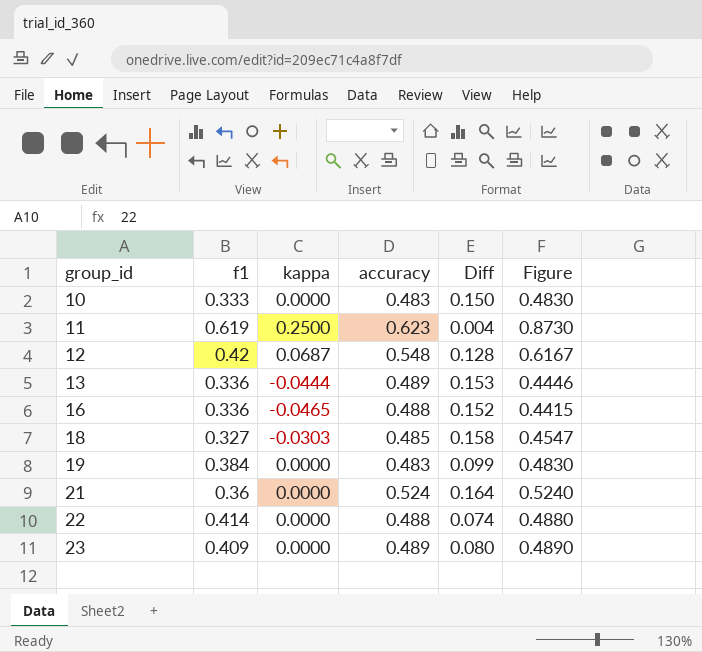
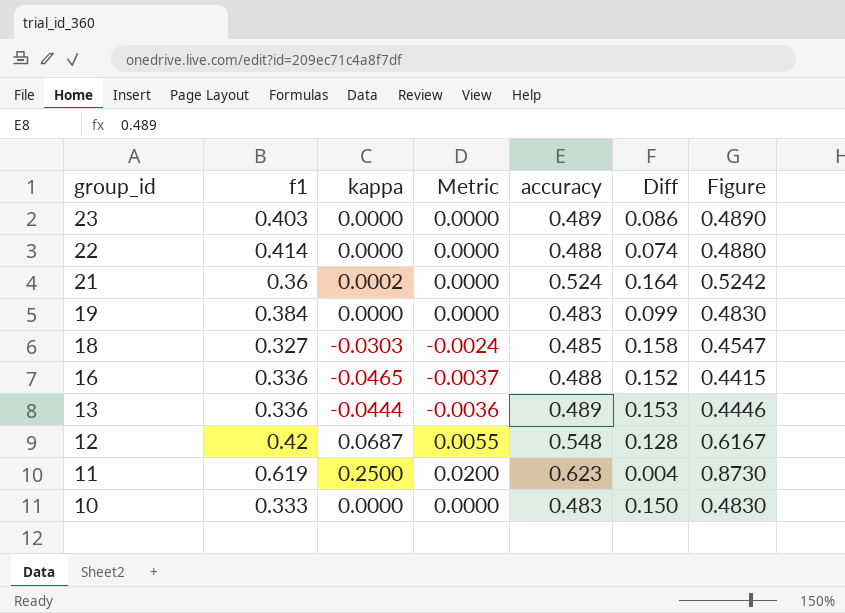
row order: group_id ascending -> group_id descending
column Metric | formula: none -> [kappa] * 0.08
23 | f1: 0.409 -> 0.403
23 | Diff: 0.080 -> 0.086
21 | kappa: 0.0000 -> 0.0002
21 | Figure: 0.5240 -> 0.5242

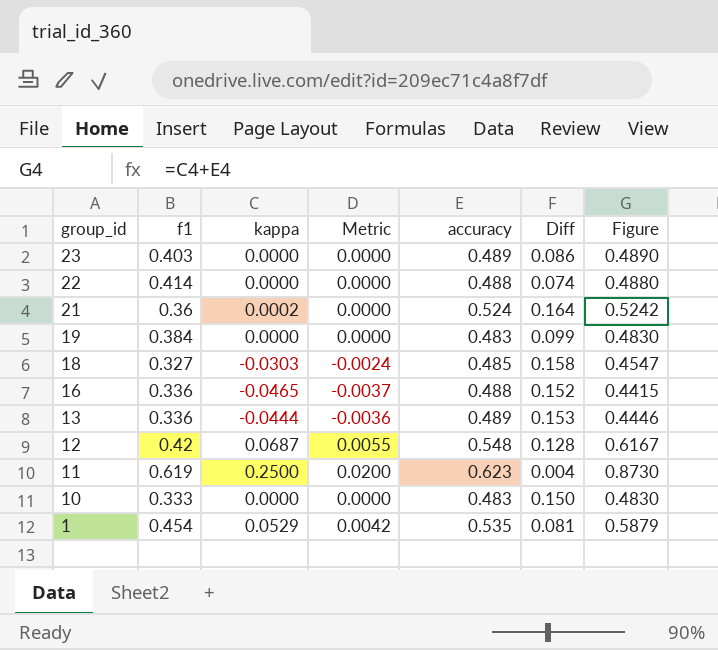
row 1: none -> 0.454 | 0.0529 | 0.0042 | 0.535 | 0.081 | 0.5879

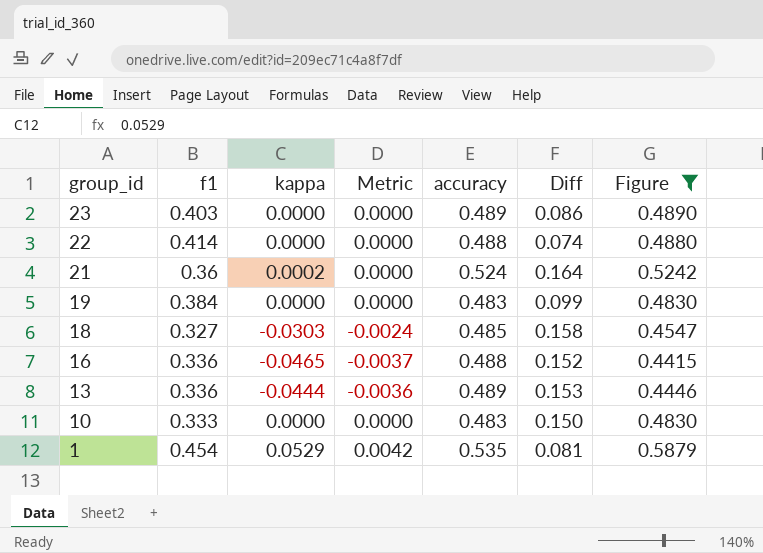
filter: none -> Figure <= 0.5879

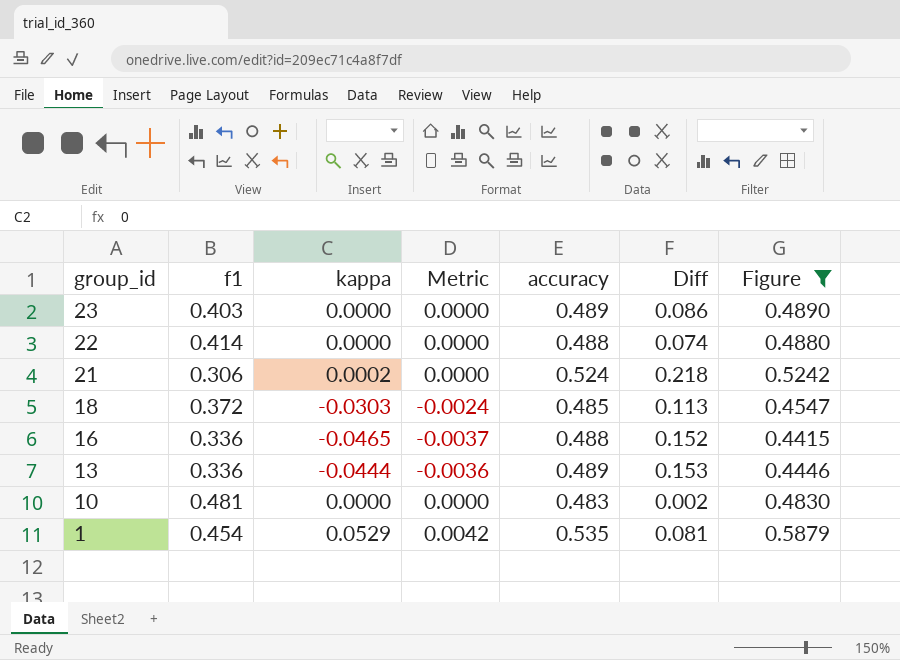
row 19: 0.384 | 0.0000 | 0.0000 | 0.483 | 0.099 | 0.4830 -> none
21 | f1: 0.36 -> 0.306
21 | Diff: 0.164 -> 0.218
18 | f1: 0.327 -> 0.372
18 | Diff: 0.158 -> 0.113
10 | f1: 0.333 -> 0.481
10 | Diff: 0.150 -> 0.002

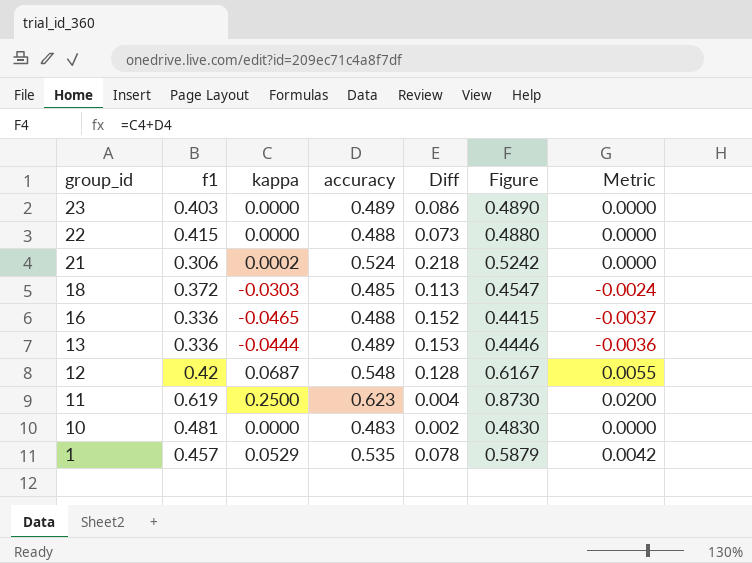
filter: Figure <= 0.5879 -> none
column Metric | position: 4 -> 7
22 | f1: 0.414 -> 0.415
22 | Diff: 0.074 -> 0.073
1 | f1: 0.454 -> 0.457
1 | Diff: 0.081 -> 0.078

